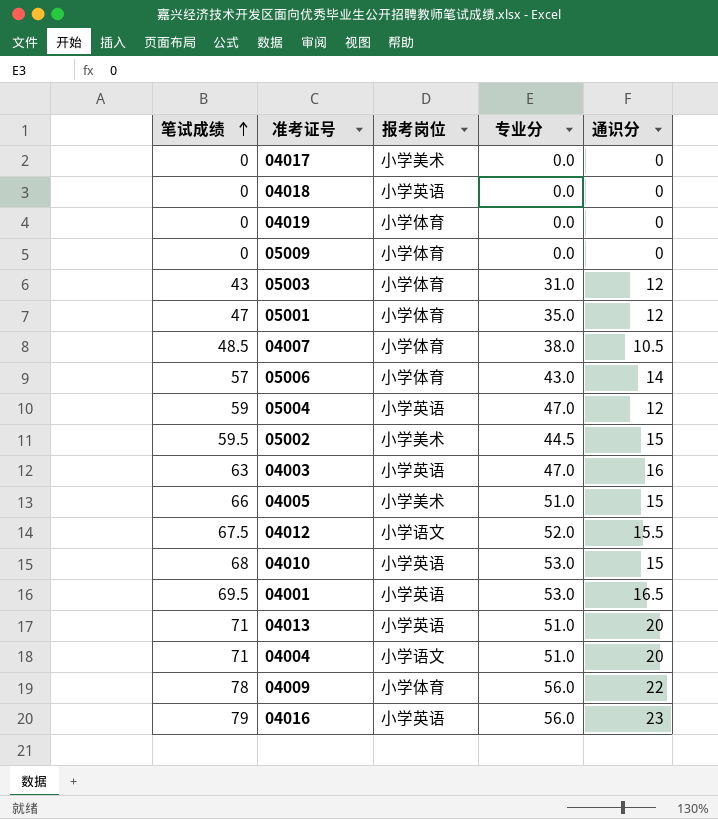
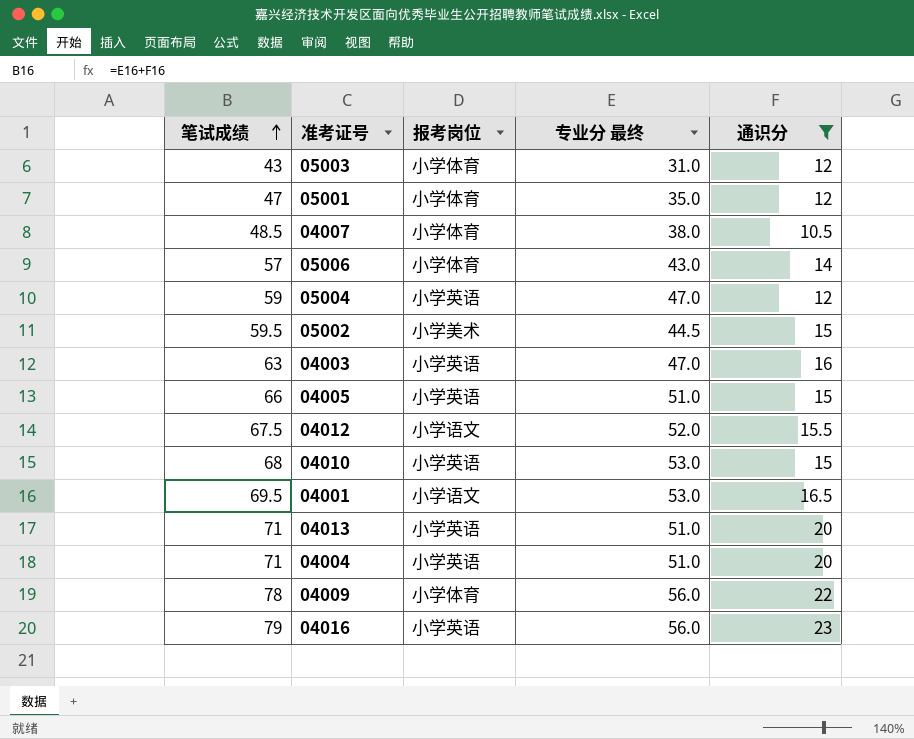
filter: none -> 通识分 != 0
column name: 专业分 -> 专业分 最终
04005 | 报考岗位: 小学美术 -> 小学英语
04001 | 报考岗位: 小学英语 -> 小学语文
04004 | 报考岗位: 小学语文 -> 小学英语

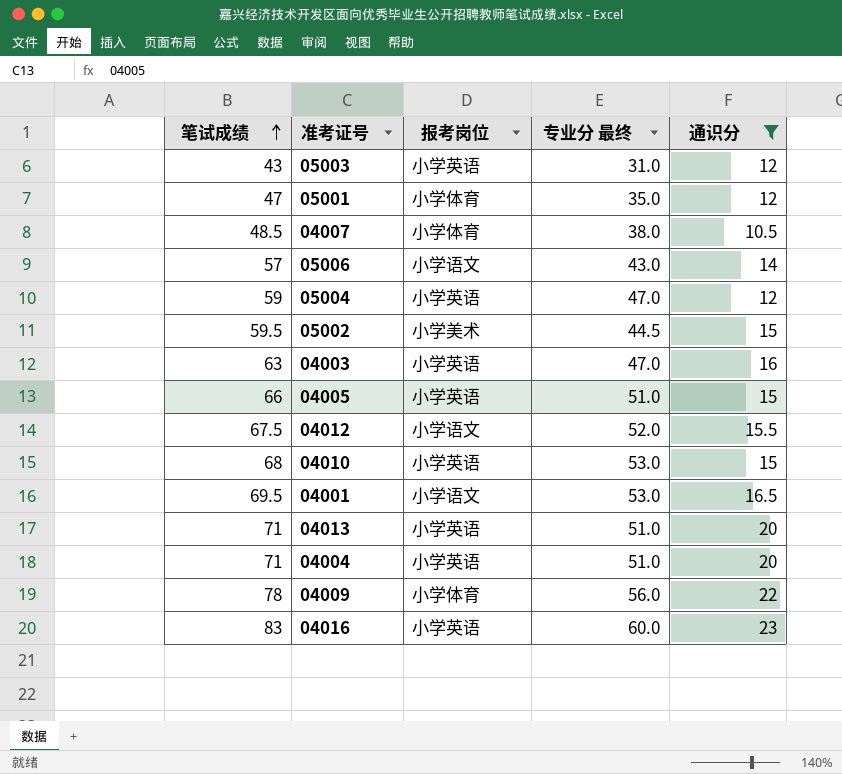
05003 | 报考岗位: 小学体育 -> 小学英语
05006 | 报考岗位: 小学体育 -> 小学语文
04016 | 笔试成绩: 79 -> 83
04016 | 专业分 最终: 56.0 -> 60.0

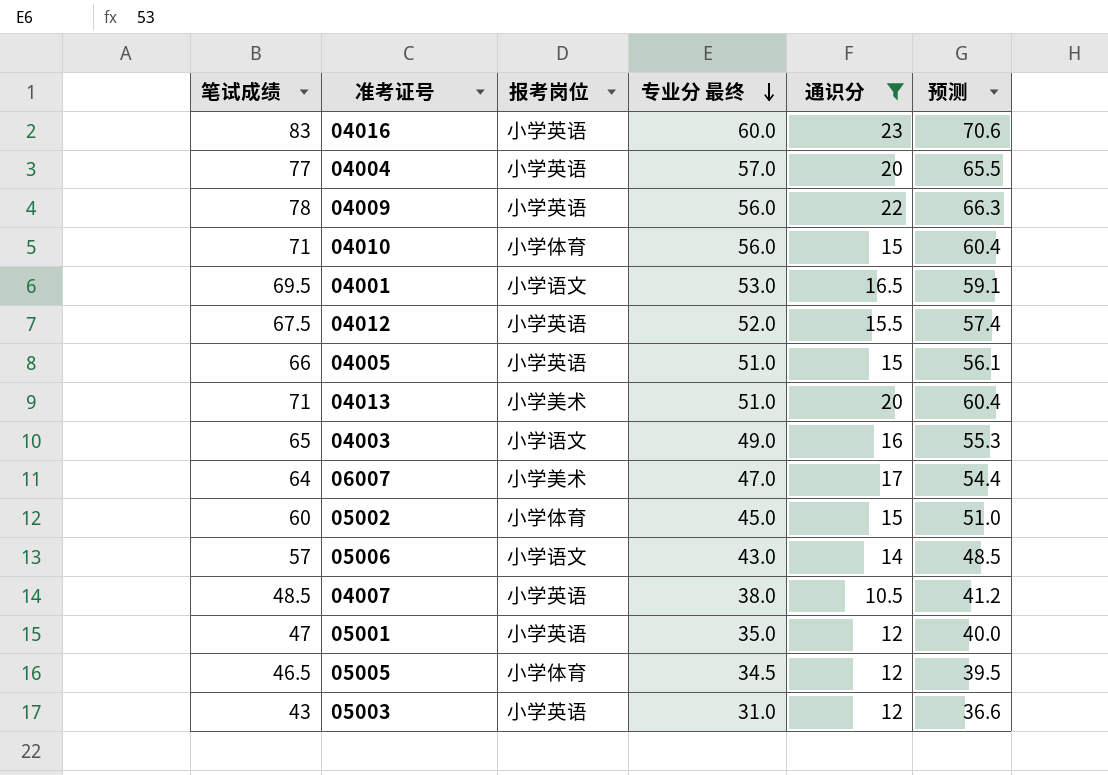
row order: 笔试成绩 ascending -> 专业分 最终 descending
column 预测 | formula: none -> [笔试成绩] * 0.85
row 05004: 59 | 小学英语 | 47.0 | 12 -> none
04004 | 笔试成绩: 71 -> 77
04004 | 专业分 最终: 51.0 -> 57.0
04009 | 报考岗位: 小学体育 -> 小学英语
04010 | 笔试成绩: 68 -> 71
04010 | 报考岗位: 小学英语 -> 小学体育
04010 | 专业分 最终: 53.0 -> 56.0
04012 | 报考岗位: 小学语文 -> 小学英语
04013 | 报考岗位: 小学英语 -> 小学美术
04003 | 笔试成绩: 63 -> 65
04003 | 报考岗位: 小学英语 -> 小学语文
04003 | 专业分 最终: 47.0 -> 49.0
row 06007: none -> 64 | 小学美术 | 47.0 | 17 | 54.4
05002 | 笔试成绩: 59.5 -> 60
05002 | 报考岗位: 小学美术 -> 小学体育
05002 | 专业分 最终: 44.5 -> 45.0
04007 | 报考岗位: 小学体育 -> 小学英语
05001 | 报考岗位: 小学体育 -> 小学英语
row 05005: none -> 46.5 | 小学体育 | 34.5 | 12 | 39.5

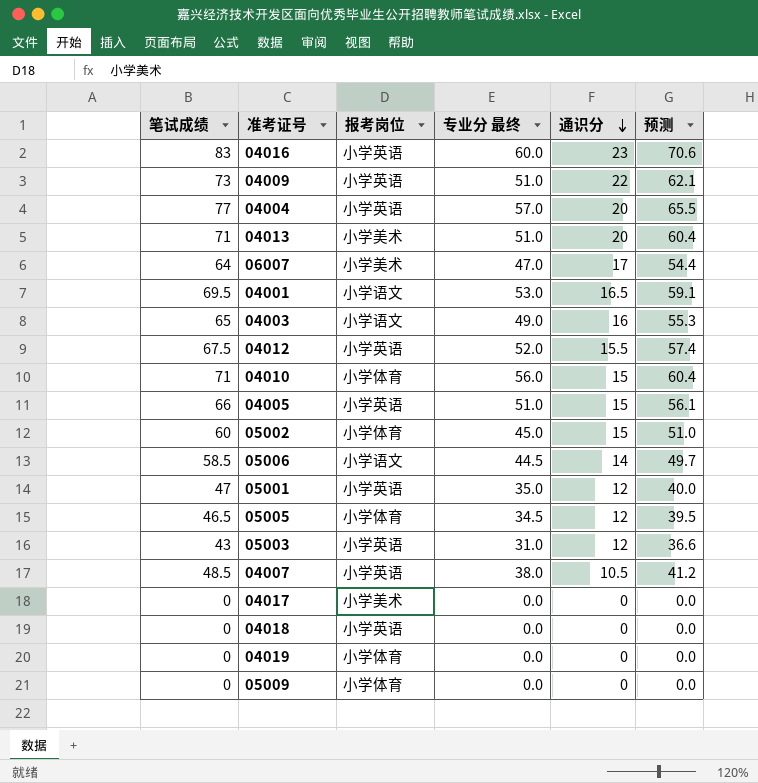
filter: 通识分 != 0 -> none
row order: 专业分 最终 descending -> 通识分 descending
04009 | 笔试成绩: 78 -> 73
04009 | 专业分 最终: 56.0 -> 51.0
04009 | 预测: 66.3 -> 62.1
05006 | 笔试成绩: 57 -> 58.5
05006 | 专业分 最终: 43.0 -> 44.5
05006 | 预测: 48.5 -> 49.7

